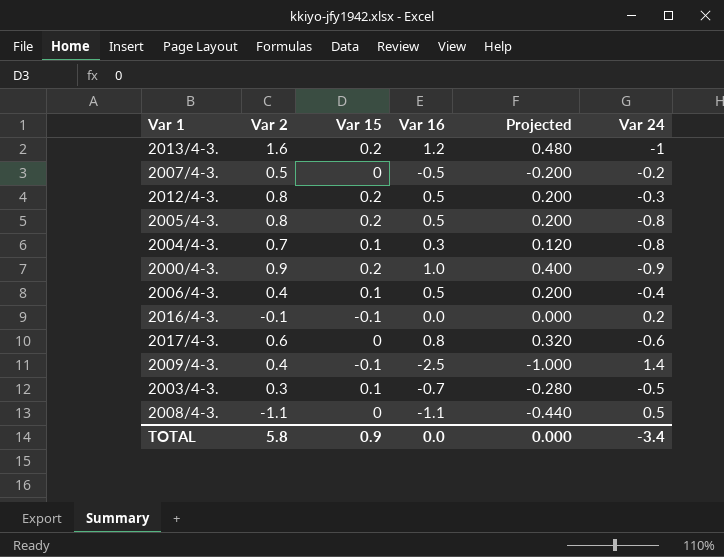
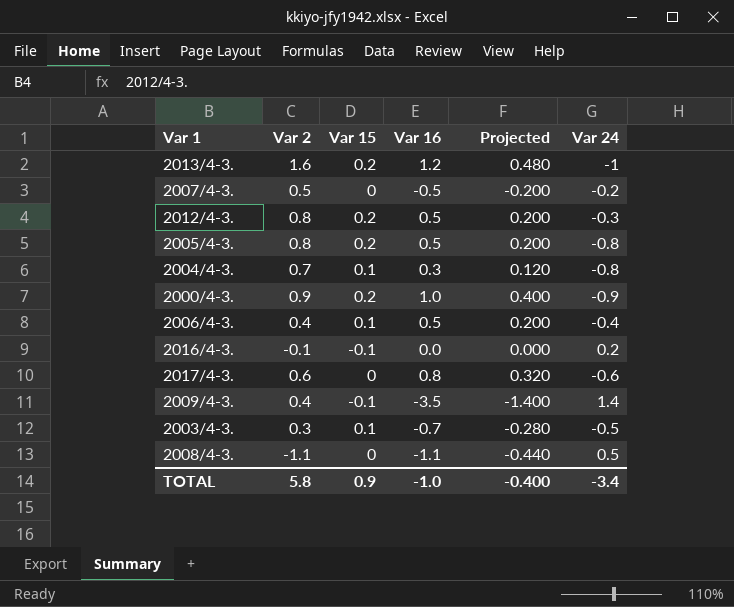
2009/4-3. | Var 16: -2.5 -> -3.5
2009/4-3. | Projected: -1.000 -> -1.400
TOTAL | Var 16: 0.0 -> -1.0
TOTAL | Projected: 0.000 -> -0.400

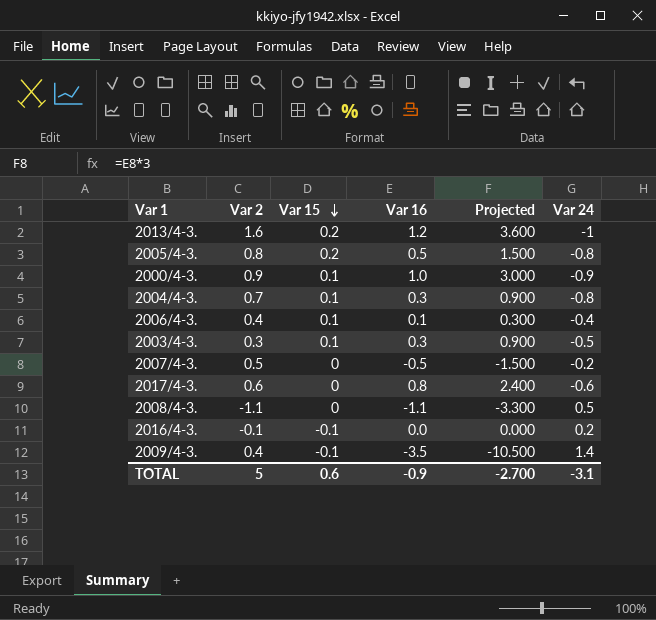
row order: none -> Var 15 descending
column Projected | formula: [Var 16] * 0.4 -> [Var 16] * 3
row 2012/4-3.: 0.8 | 0.2 | 0.5 | 0.200 | -0.3 -> none
2000/4-3. | Var 15: 0.2 -> 0.1
2006/4-3. | Var 16: 0.5 -> 0.1
2003/4-3. | Var 16: -0.7 -> 0.3
TOTAL | Var 2: 5.8 -> 5
TOTAL | Var 15: 0.9 -> 0.6
TOTAL | Var 16: -1.0 -> -0.9
TOTAL | Projected: -0.400 -> -2.700
TOTAL | Var 24: -3.4 -> -3.1

